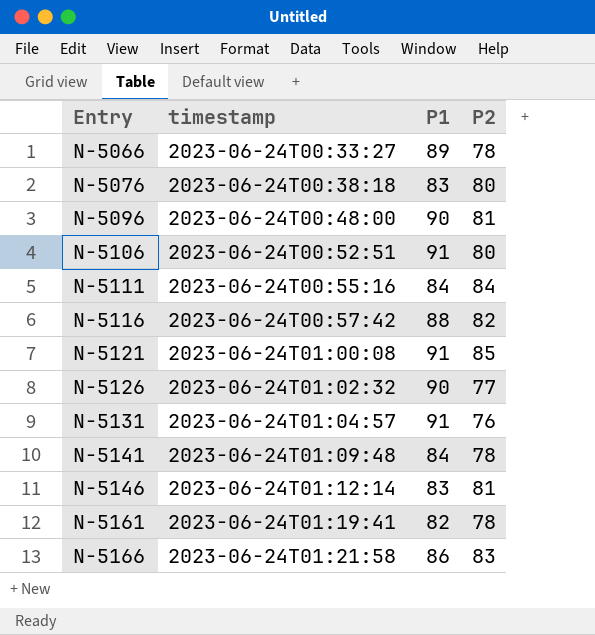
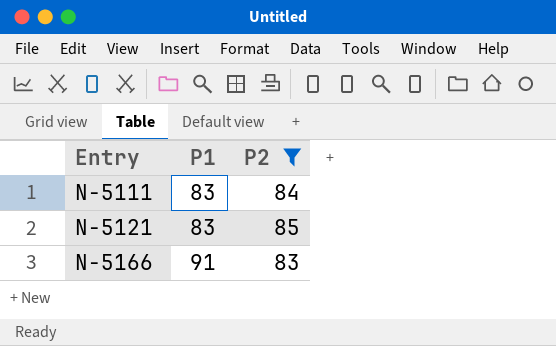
filter: none -> P2 >= 83
column timestamp | position: 2 -> none
N-5111 | P1: 84 -> 83
N-5121 | P1: 91 -> 83
N-5166 | P1: 86 -> 91

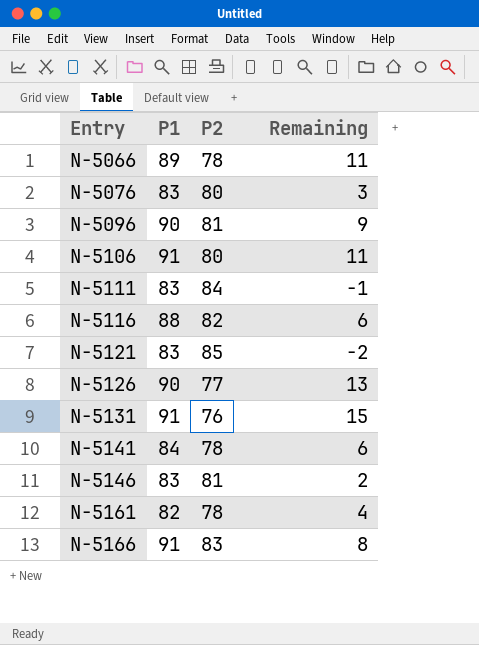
filter: P2 >= 83 -> none
column Remaining | formula: none -> [P1] - [P2]

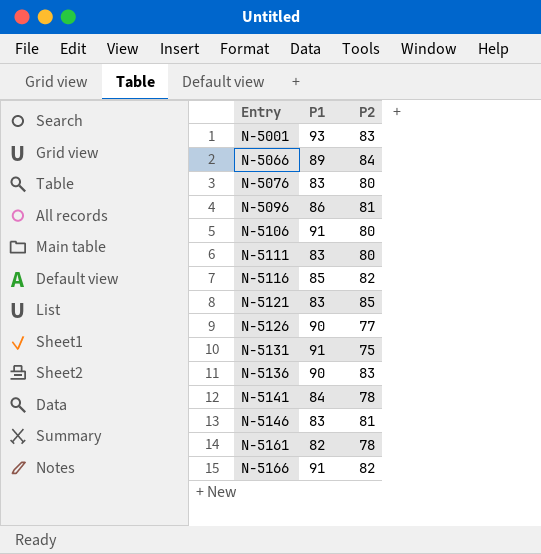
column Remaining | formula: [P1] - [P2] -> none
row N-5001: none -> 93 | 83
N-5066 | P2: 78 -> 84
N-5096 | P1: 90 -> 86
N-5111 | P2: 84 -> 80
N-5116 | P1: 88 -> 85
N-5131 | P2: 76 -> 75
row N-5136: none -> 90 | 83
N-5166 | P2: 83 -> 82

